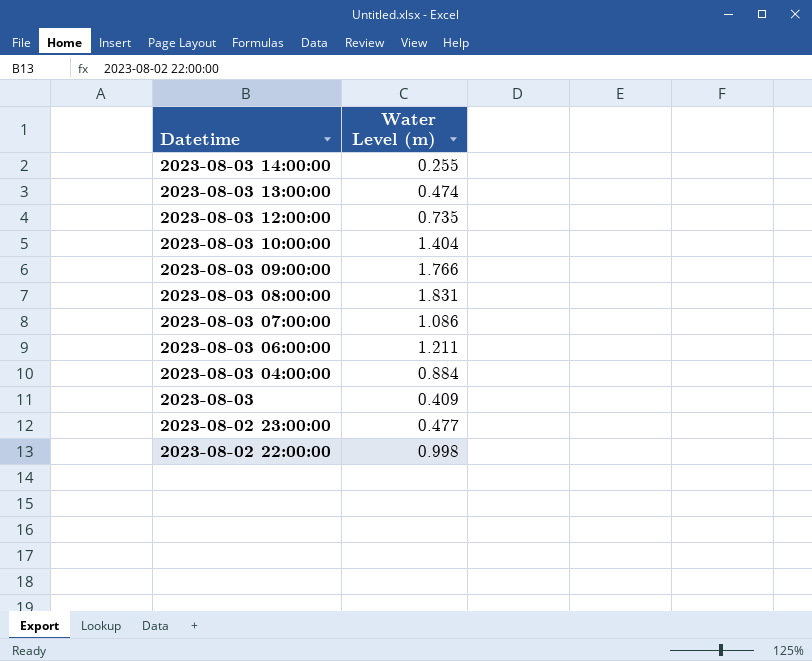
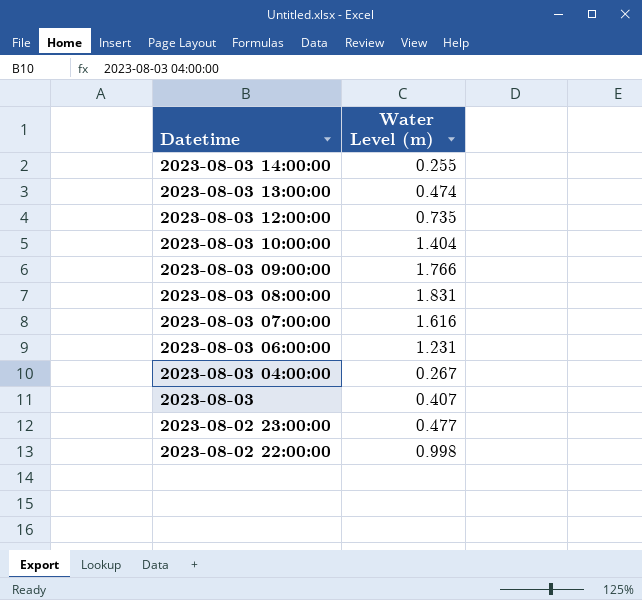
2023-08-03 07:00:00 | Water Level (m): 1.086 -> 1.616
2023-08-03 06:00:00 | Water Level (m): 1.211 -> 1.231
2023-08-03 04:00:00 | Water Level (m): 0.884 -> 0.267
2023-08-03 | Water Level (m): 0.409 -> 0.407

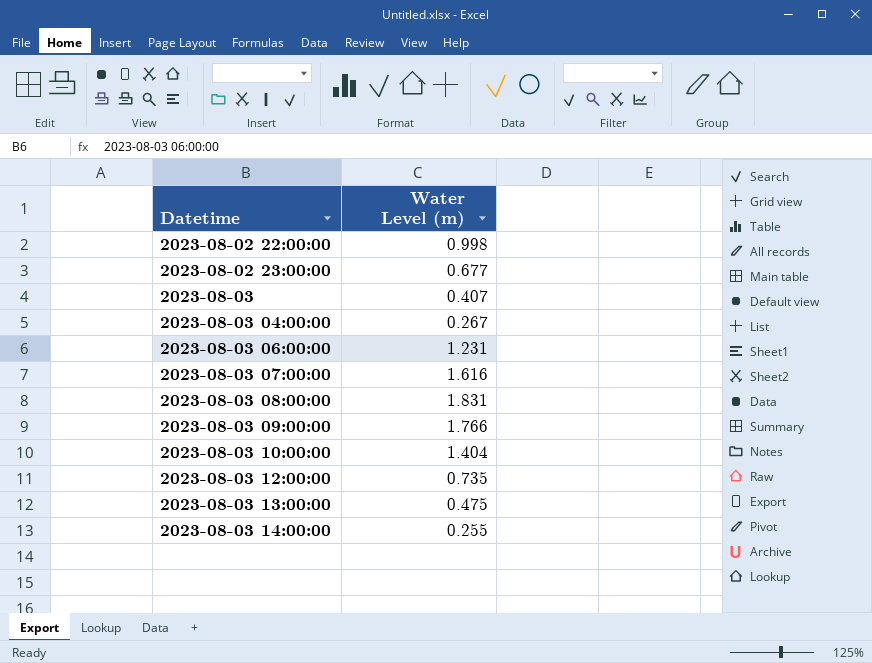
row order: Datetime descending -> Datetime ascending
2023-08-02 23:00:00 | Water Level (m): 0.477 -> 0.677
2023-08-03 13:00:00 | Water Level (m): 0.474 -> 0.475

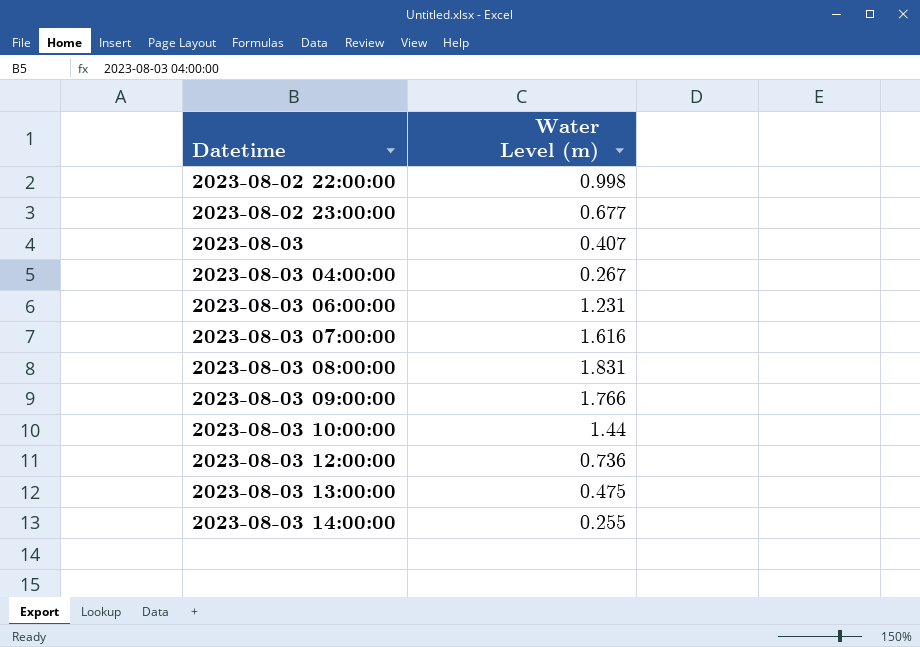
2023-08-03 10:00:00 | Water Level (m): 1.404 -> 1.44
2023-08-03 12:00:00 | Water Level (m): 0.735 -> 0.736

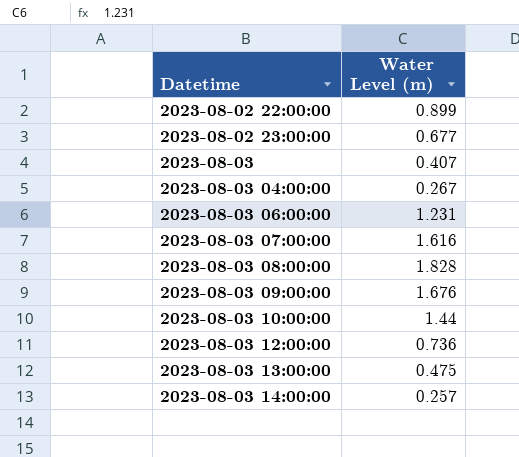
2023-08-02 22:00:00 | Water Level (m): 0.998 -> 0.899
2023-08-03 08:00:00 | Water Level (m): 1.831 -> 1.828
2023-08-03 09:00:00 | Water Level (m): 1.766 -> 1.676
2023-08-03 14:00:00 | Water Level (m): 0.255 -> 0.257

